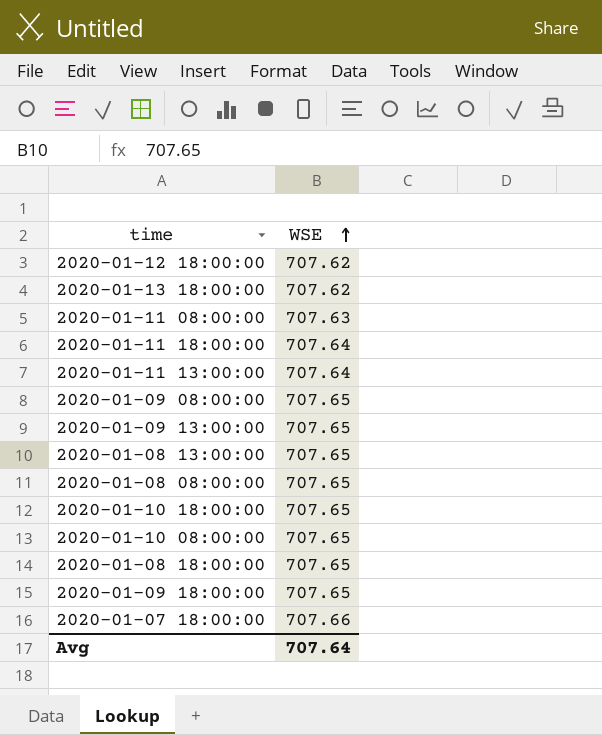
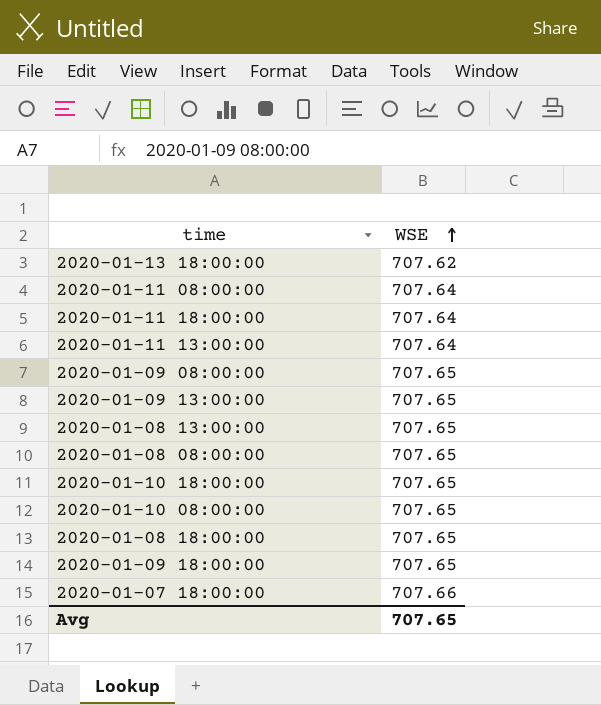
row 2020-01-12 18:00:00: 707.62 -> none
2020-01-11 08:00:00 | WSE: 707.63 -> 707.64
Avg | WSE: 707.64 -> 707.65

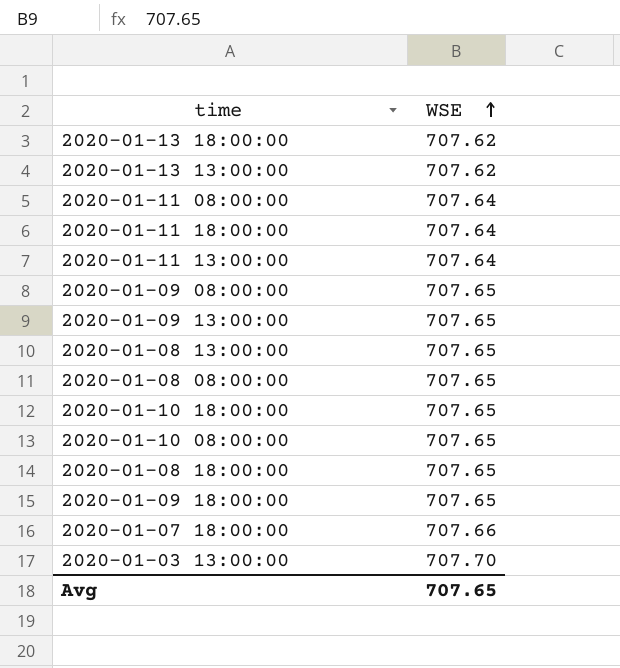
row 2020-01-13 13:00:00: none -> 707.62
row 2020-01-03 13:00:00: none -> 707.70

